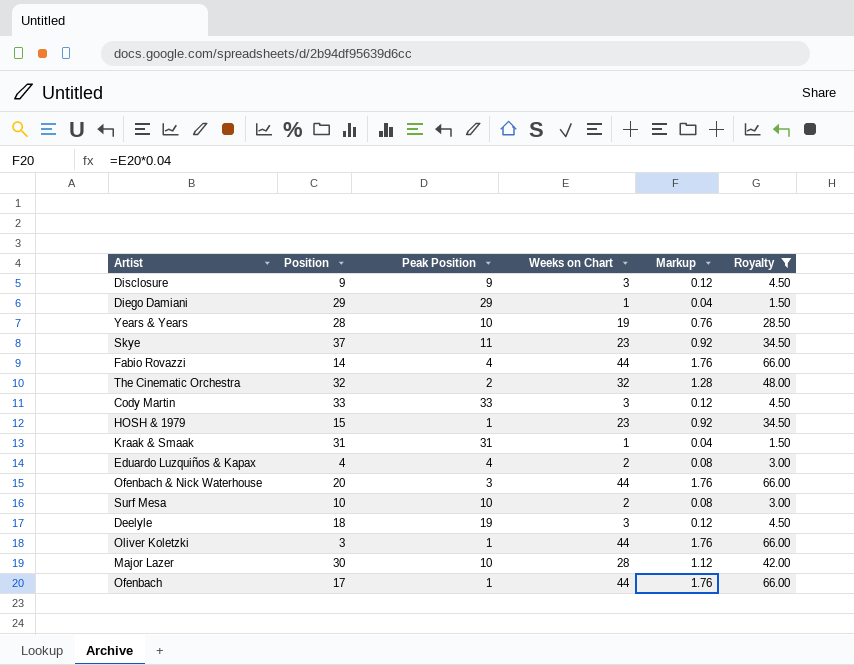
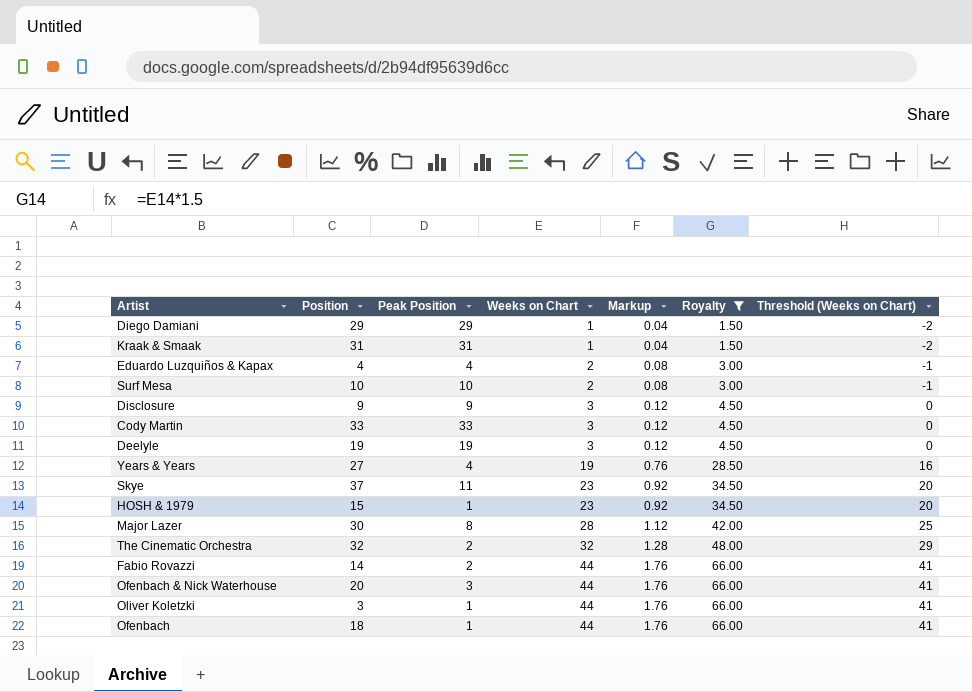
row order: none -> Weeks on Chart ascending
column Threshold (Weeks on Chart) | formula: none -> [Weeks on Chart] - 3
Deelyle | Position: 18 -> 19
Years & Years | Position: 28 -> 27
Years & Years | Peak Position: 10 -> 4
Major Lazer | Peak Position: 10 -> 8
Fabio Rovazzi | Peak Position: 4 -> 2
Ofenbach | Position: 17 -> 18

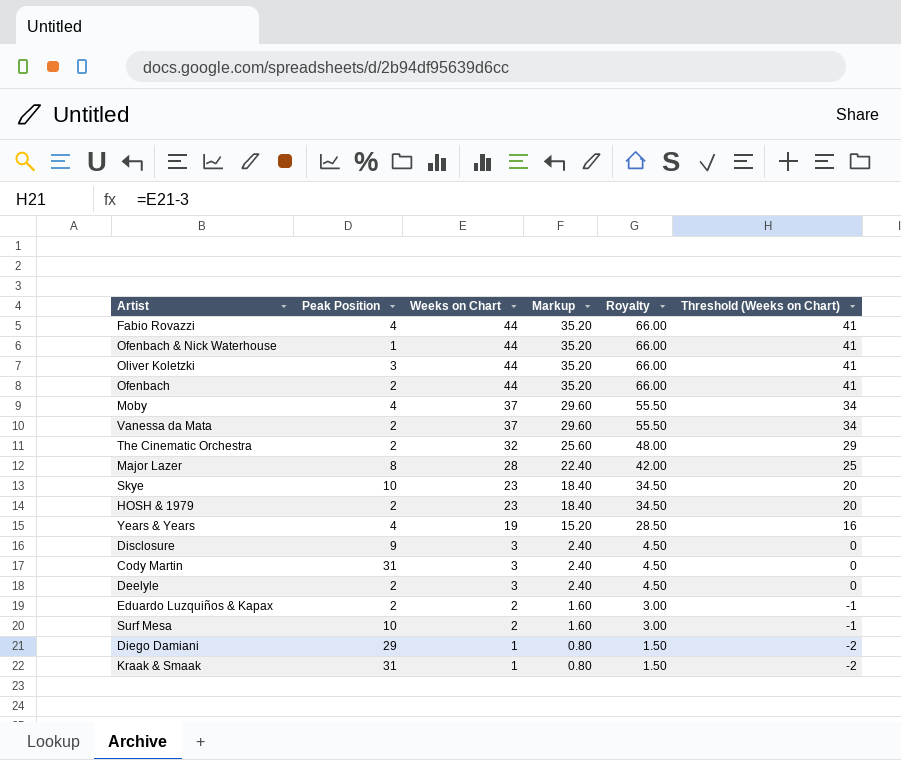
filter: Royalty != 55.50 -> none
row order: Weeks on Chart ascending -> Weeks on Chart descending
column Position | position: 2 -> none
column Markup | formula: [Weeks on Chart] * 0.04 -> [Weeks on Chart] * 0.8
Fabio Rovazzi | Peak Position: 2 -> 4
Ofenbach & Nick Waterhouse | Peak Position: 3 -> 1
Oliver Koletzki | Peak Position: 1 -> 3
Ofenbach | Peak Position: 1 -> 2
Skye | Peak Position: 11 -> 10
HOSH & 1979 | Peak Position: 1 -> 2
Cody Martin | Peak Position: 33 -> 31
Deelyle | Peak Position: 19 -> 2
Eduardo Luzquiños & Kapax | Peak Position: 4 -> 2

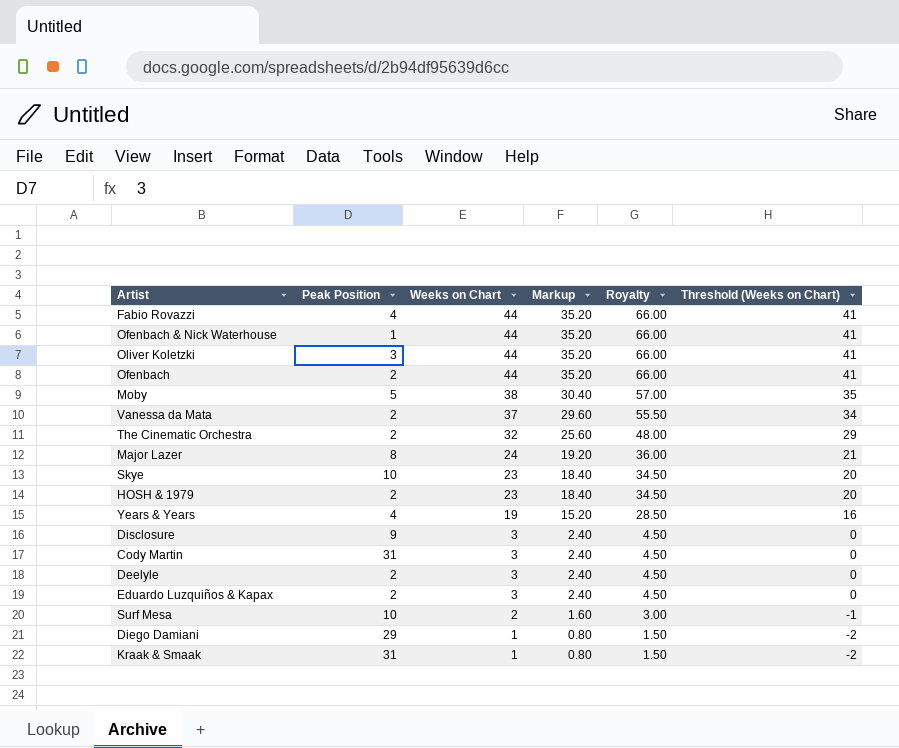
Moby | Peak Position: 4 -> 5
Moby | Weeks on Chart: 37 -> 38
Moby | Markup: 29.60 -> 30.40
Moby | Royalty: 55.50 -> 57.00
Moby | Threshold (Weeks on Chart): 34 -> 35
Major Lazer | Weeks on Chart: 28 -> 24
Major Lazer | Markup: 22.40 -> 19.20
Major Lazer | Royalty: 42.00 -> 36.00
Major Lazer | Threshold (Weeks on Chart): 25 -> 21
Eduardo Luzquiños & Kapax | Weeks on Chart: 2 -> 3
Eduardo Luzquiños & Kapax | Markup: 1.60 -> 2.40
Eduardo Luzquiños & Kapax | Royalty: 3.00 -> 4.50
Eduardo Luzquiños & Kapax | Threshold (Weeks on Chart): -1 -> 0

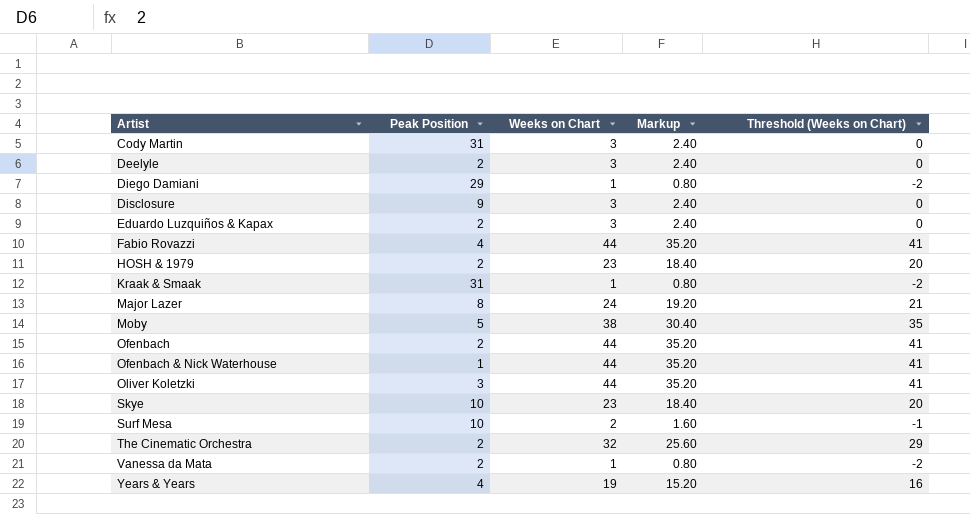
row order: Weeks on Chart descending -> Artist ascending
column Royalty | formula: [Weeks on Chart] * 1.5 -> none
Vanessa da Mata | Weeks on Chart: 37 -> 1
Vanessa da Mata | Markup: 29.60 -> 0.80
Vanessa da Mata | Threshold (Weeks on Chart): 34 -> -2

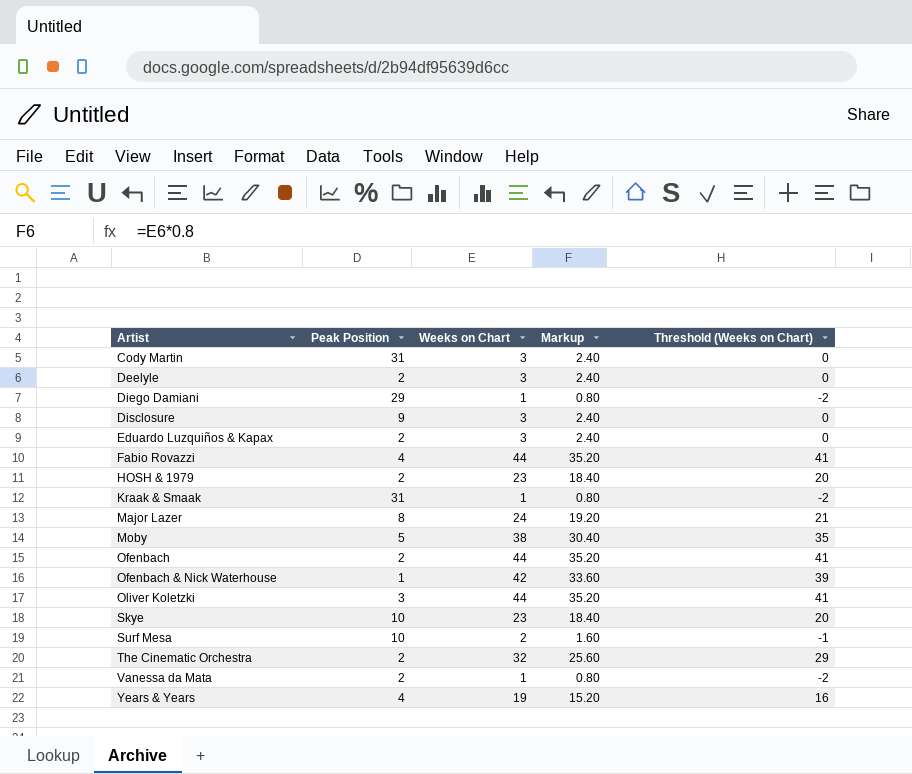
Ofenbach & Nick Waterhouse | Weeks on Chart: 44 -> 42
Ofenbach & Nick Waterhouse | Markup: 35.20 -> 33.60
Ofenbach & Nick Waterhouse | Threshold (Weeks on Chart): 41 -> 39

